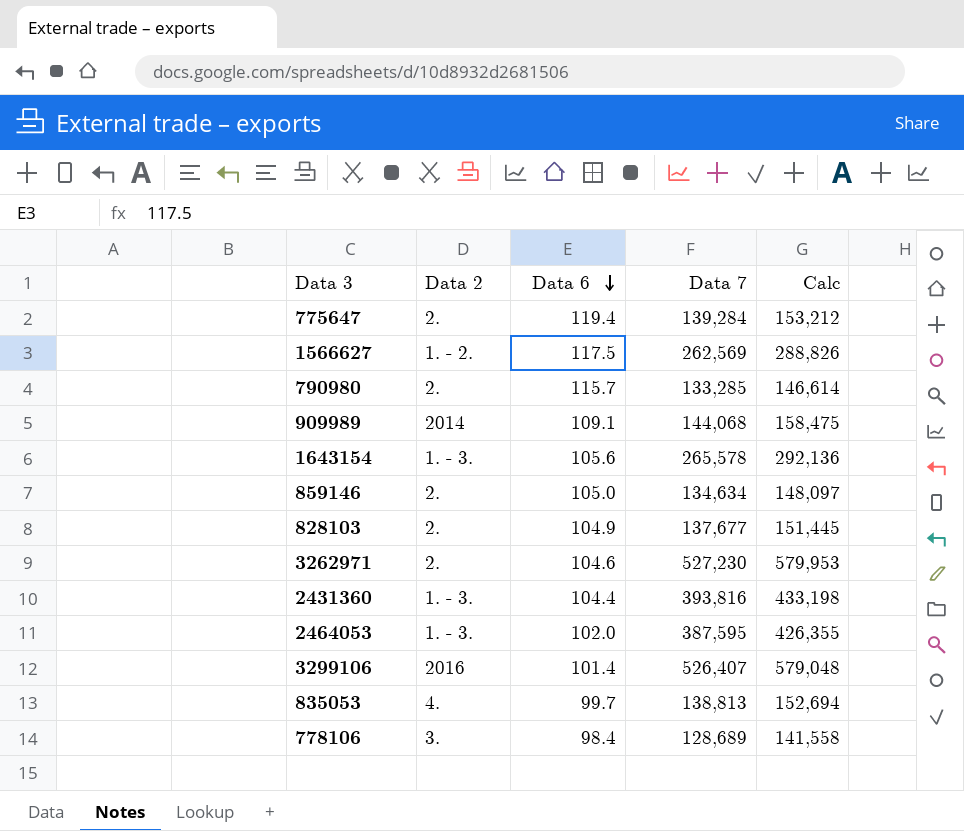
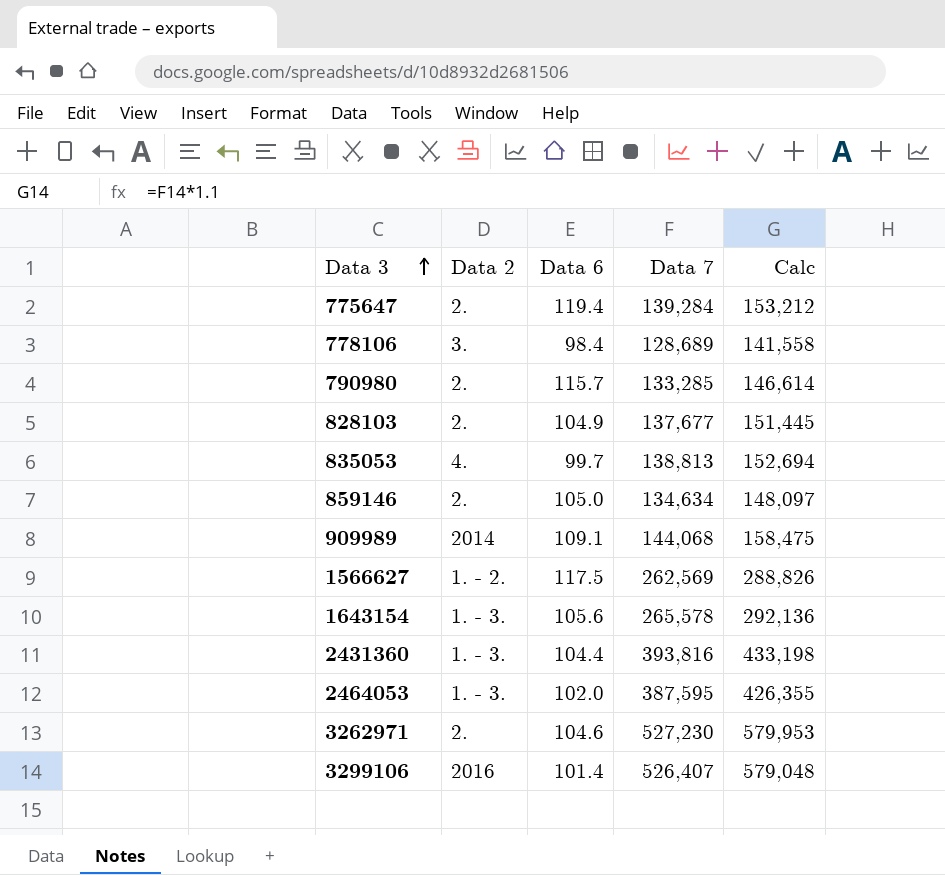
row order: Data 6 descending -> Data 3 ascending

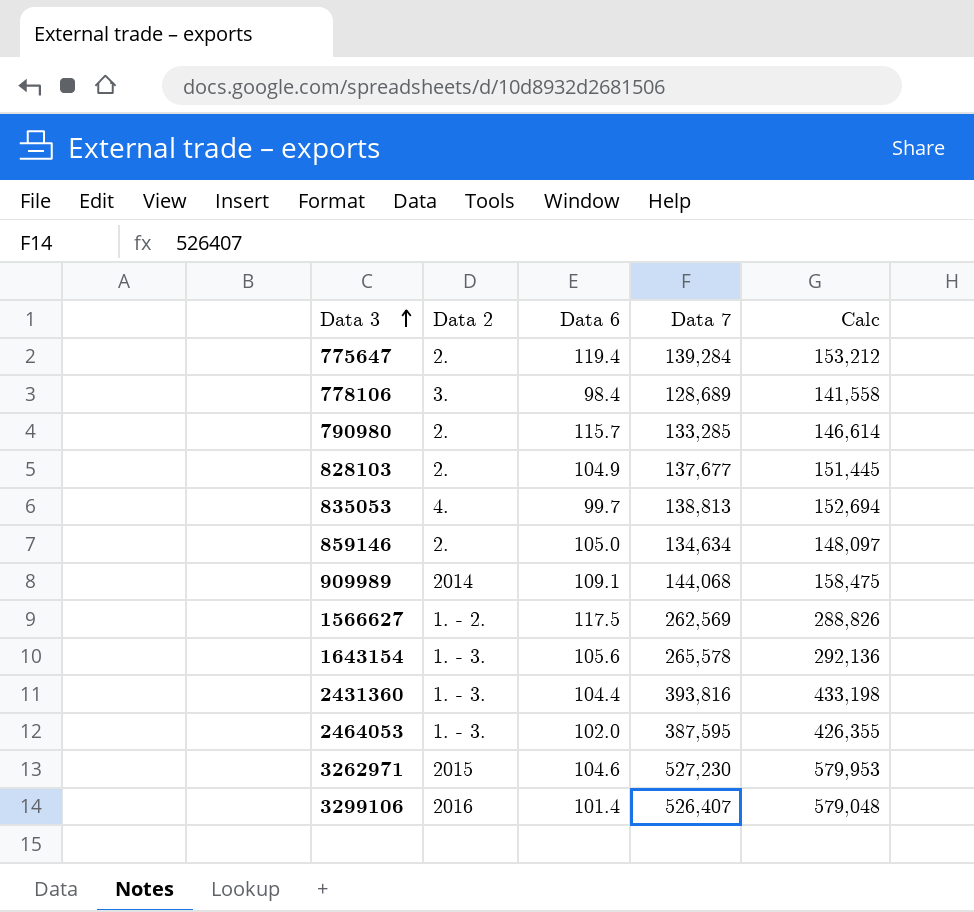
3262971 | Data 2: 2. -> 2015

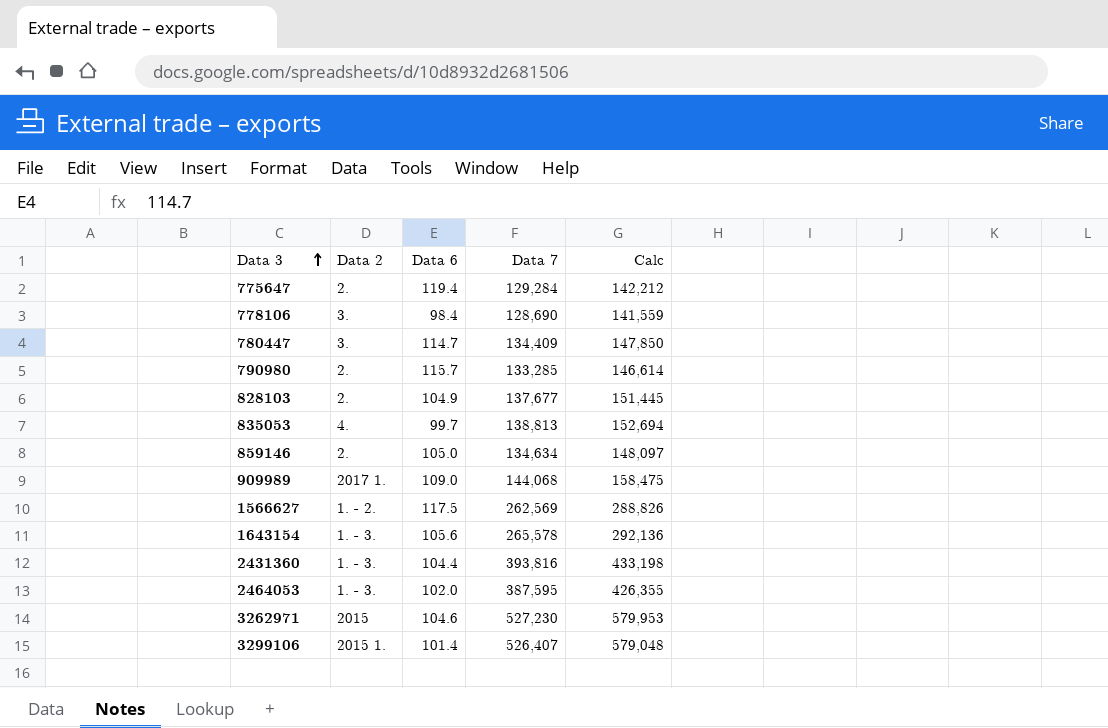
775647 | Data 7: 139,284 -> 129,284
775647 | Calc: 153,212 -> 142,212
778106 | Data 7: 128,689 -> 128,690
778106 | Calc: 141,558 -> 141,559
row 780447: none -> 3. | 114.7 | 134,409 | 147,850
909989 | Data 2: 2014 -> 2017 1.
909989 | Data 6: 109.1 -> 109.0
3299106 | Data 2: 2016 -> 2015 1.

